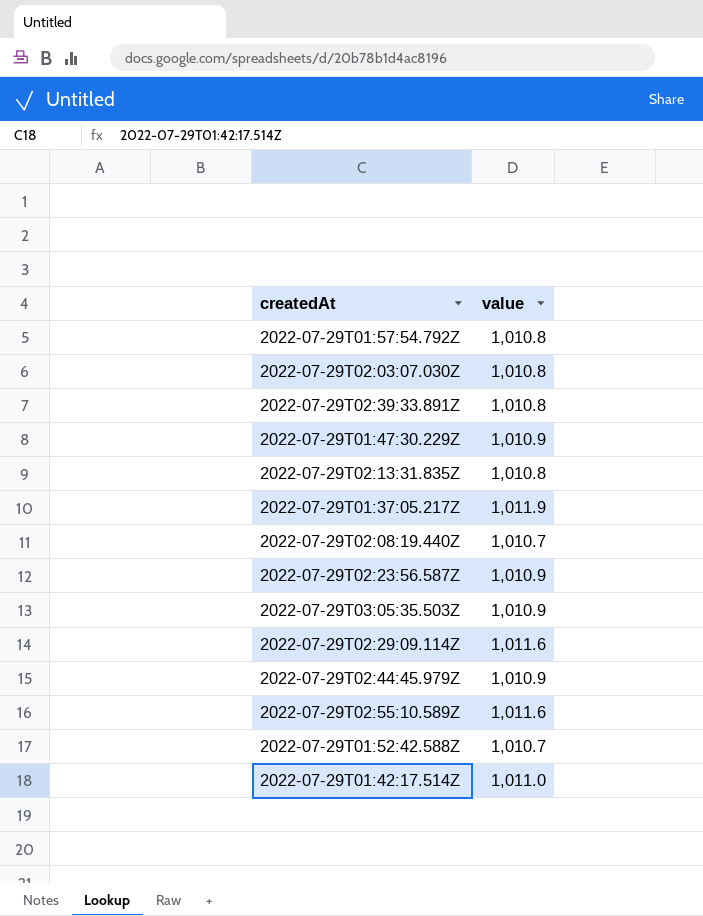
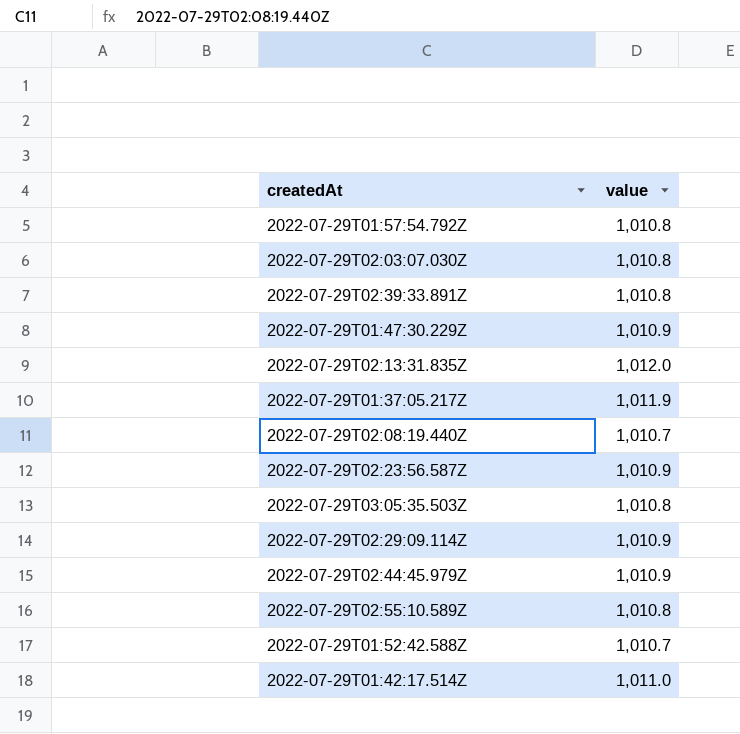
2022-07-29T02:13:31.835Z | value: 1,010.8 -> 1,012.0
2022-07-29T03:05:35.503Z | value: 1,010.9 -> 1,010.8
2022-07-29T02:29:09.114Z | value: 1,011.6 -> 1,010.9
2022-07-29T02:55:10.589Z | value: 1,011.6 -> 1,010.8

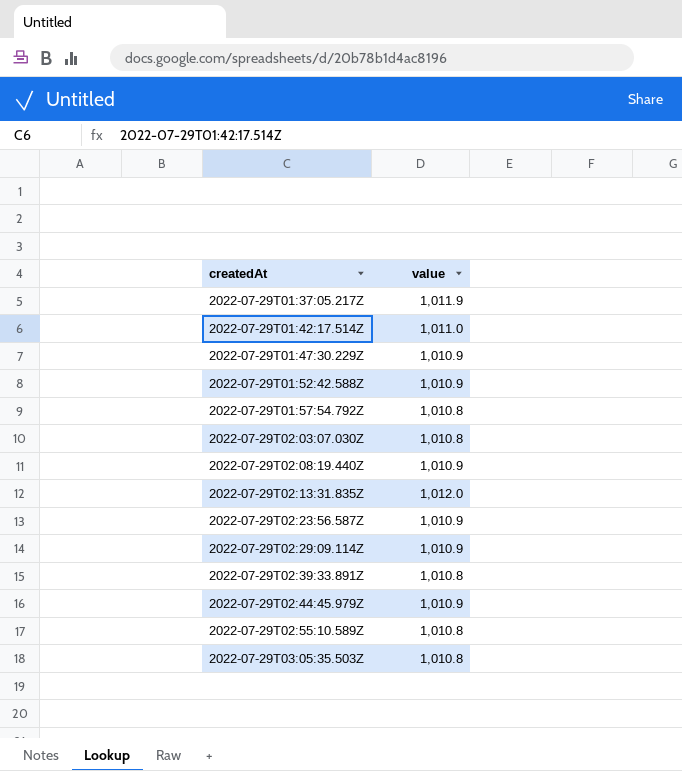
row order: none -> createdAt ascending
2022-07-29T01:52:42.588Z | value: 1,010.7 -> 1,010.9
2022-07-29T02:08:19.440Z | value: 1,010.7 -> 1,010.9

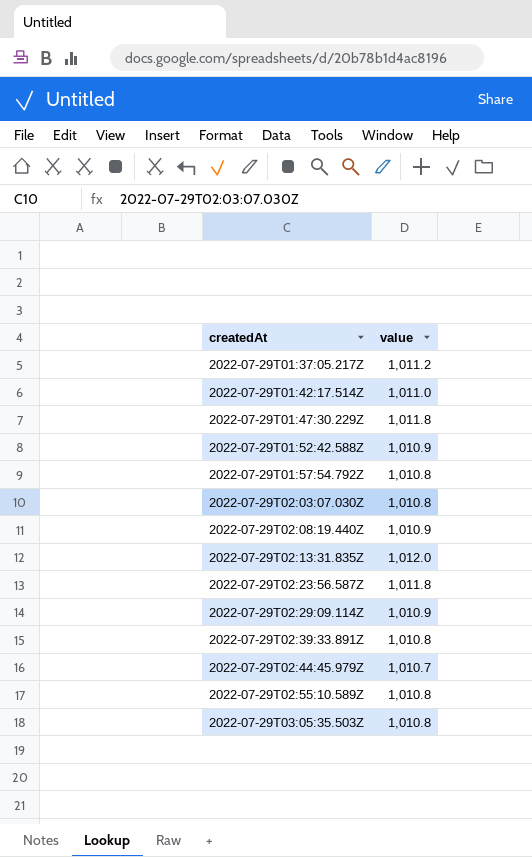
2022-07-29T01:37:05.217Z | value: 1,011.9 -> 1,011.2
2022-07-29T01:47:30.229Z | value: 1,010.9 -> 1,011.8
2022-07-29T02:23:56.587Z | value: 1,010.9 -> 1,011.8
2022-07-29T02:44:45.979Z | value: 1,010.9 -> 1,010.7

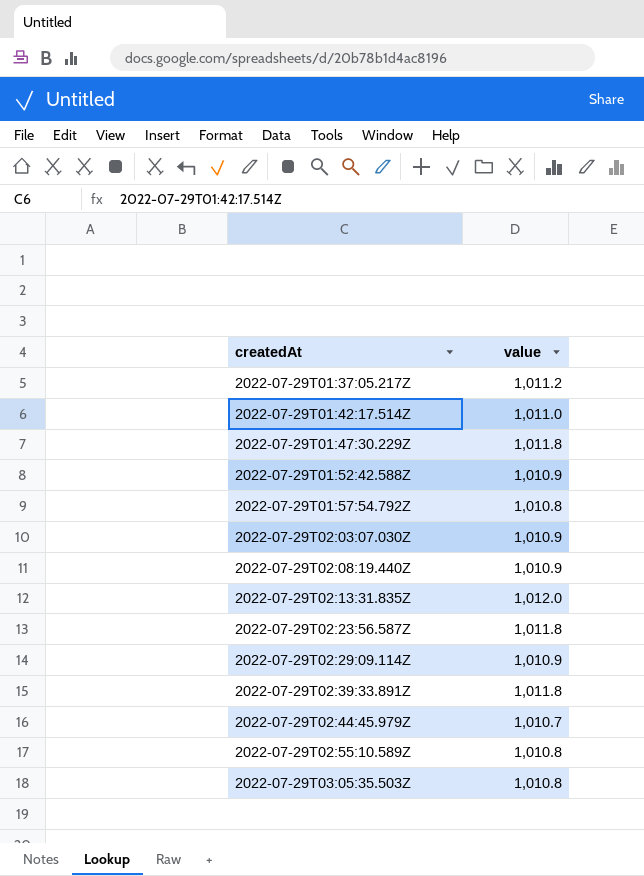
2022-07-29T02:03:07.030Z | value: 1,010.8 -> 1,010.9
2022-07-29T02:39:33.891Z | value: 1,010.8 -> 1,011.8

